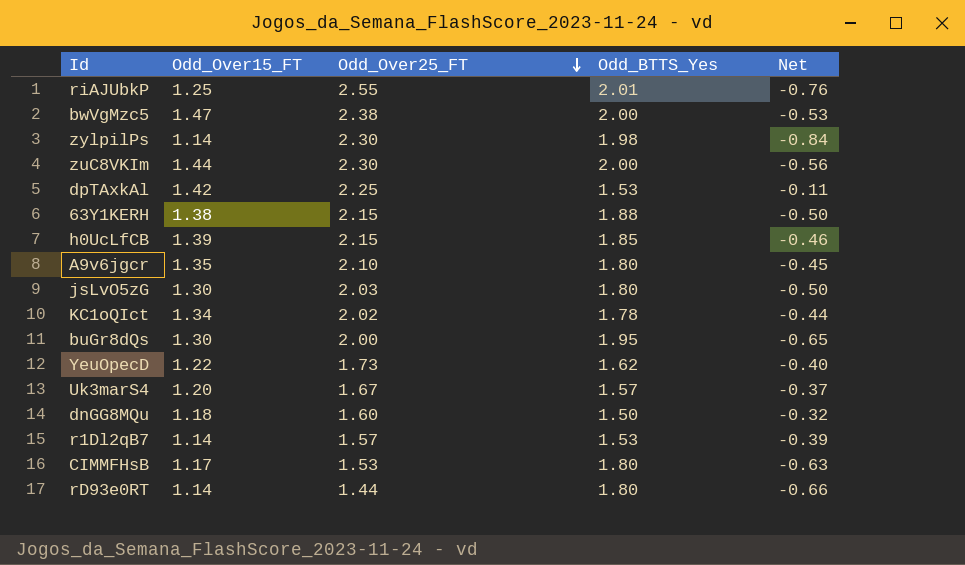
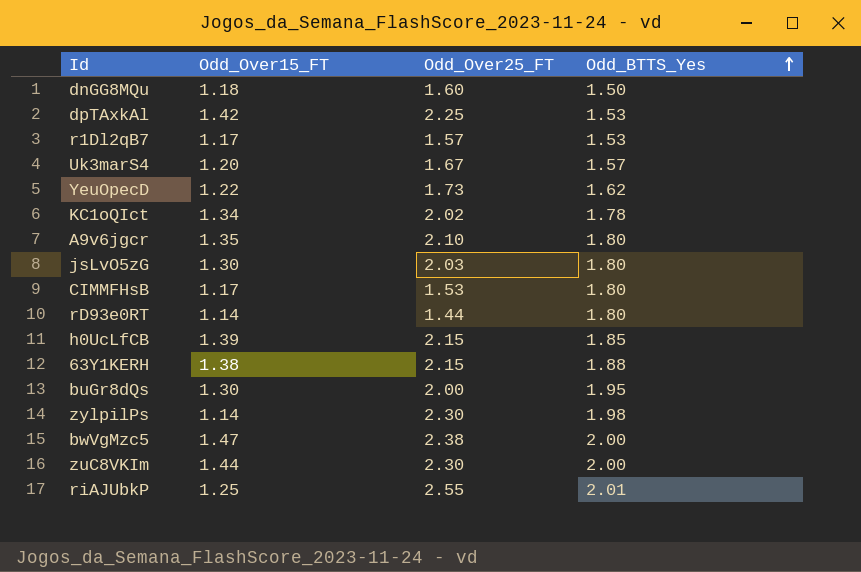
row order: Odd_Over25_FT descending -> Odd_BTTS_Yes ascending
column Net | formula: [Odd_Over15_FT] - [Odd_BTTS_Yes] -> none
r1Dl2qB7 | Odd_Over15_FT: 1.14 -> 1.17

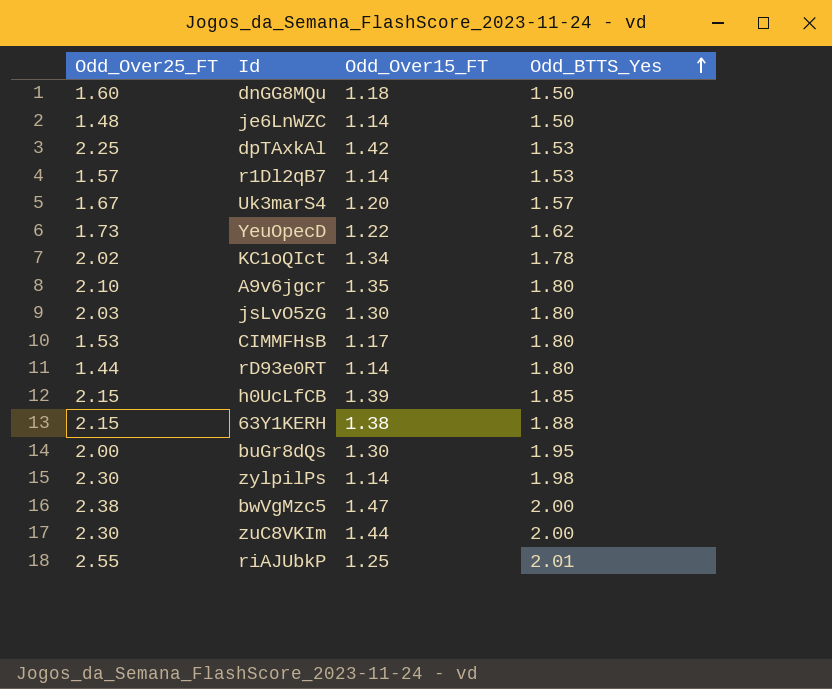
column Odd_Over25_FT | position: 3 -> 1
row je6LnWZC: none -> 1.48 | 1.14 | 1.50
r1Dl2qB7 | Odd_Over15_FT: 1.17 -> 1.14

